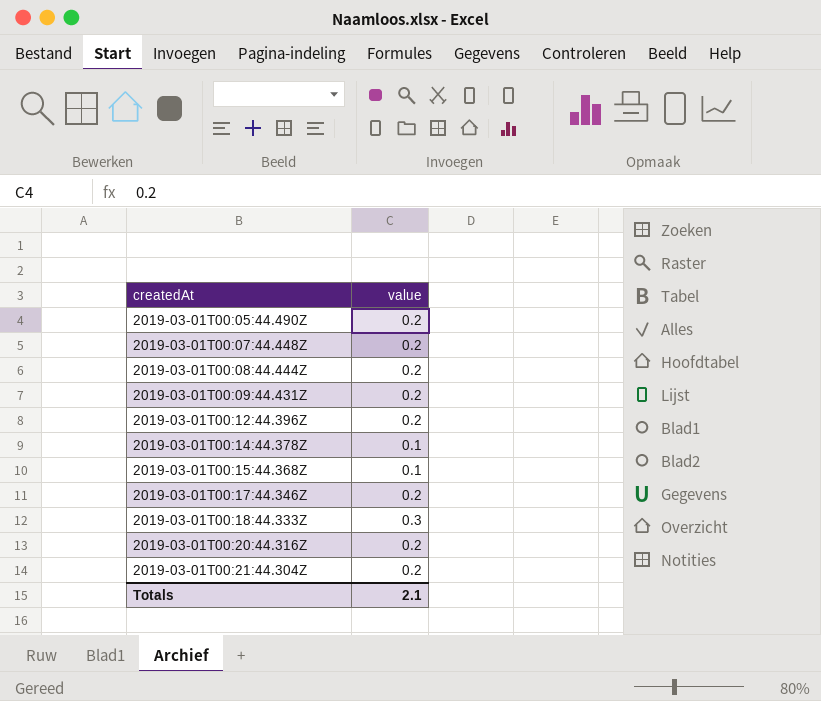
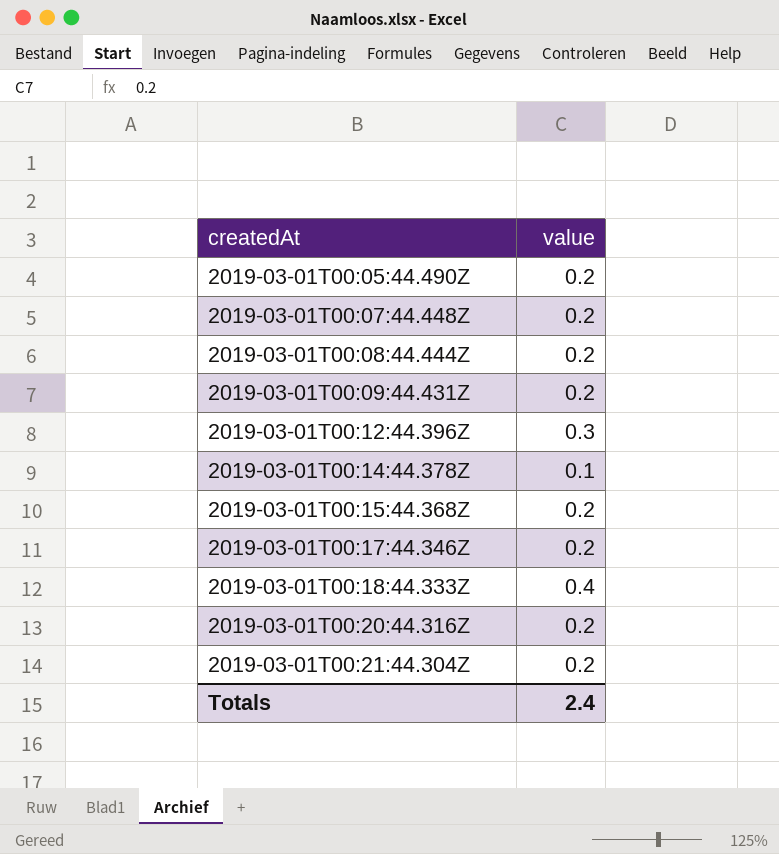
2019-03-01T00:12:44.396Z | value: 0.2 -> 0.3
2019-03-01T00:15:44.368Z | value: 0.1 -> 0.2
2019-03-01T00:18:44.333Z | value: 0.3 -> 0.4
Totals | value: 2.1 -> 2.4

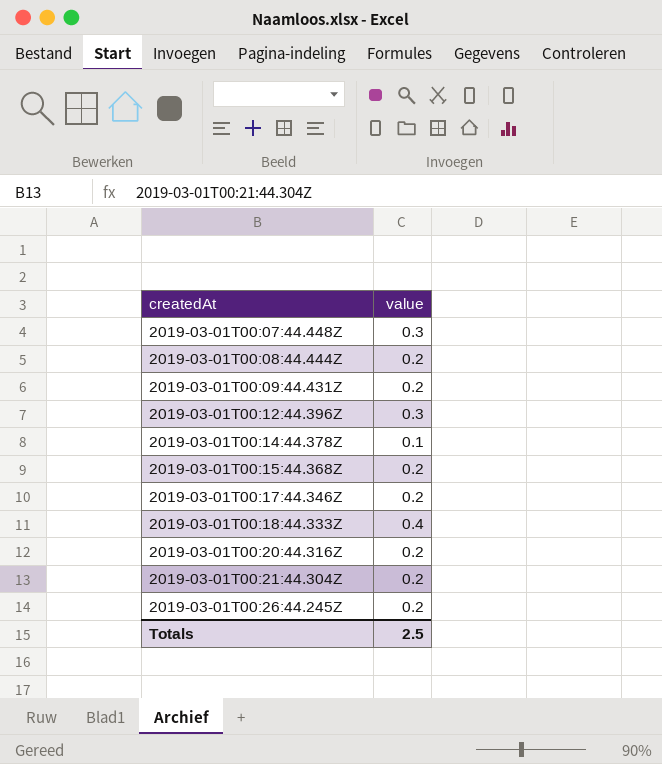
row 2019-03-01T00:05:44.490Z: 0.2 -> none
2019-03-01T00:07:44.448Z | value: 0.2 -> 0.3
row 2019-03-01T00:26:44.245Z: none -> 0.2
Totals | value: 2.4 -> 2.5

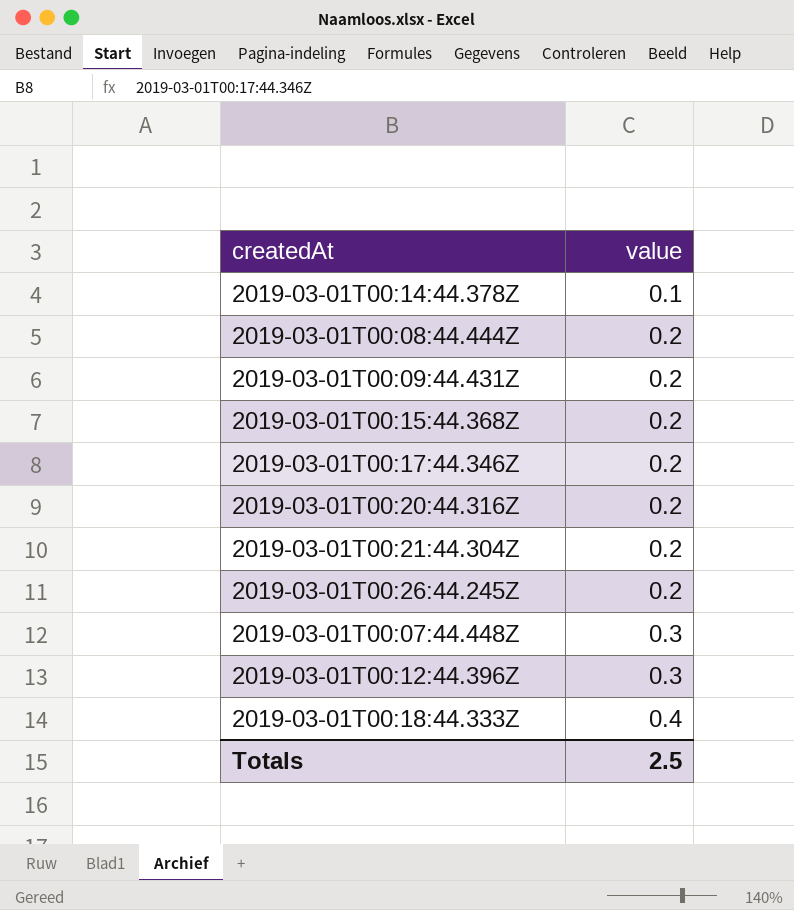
row order: createdAt ascending -> value ascending

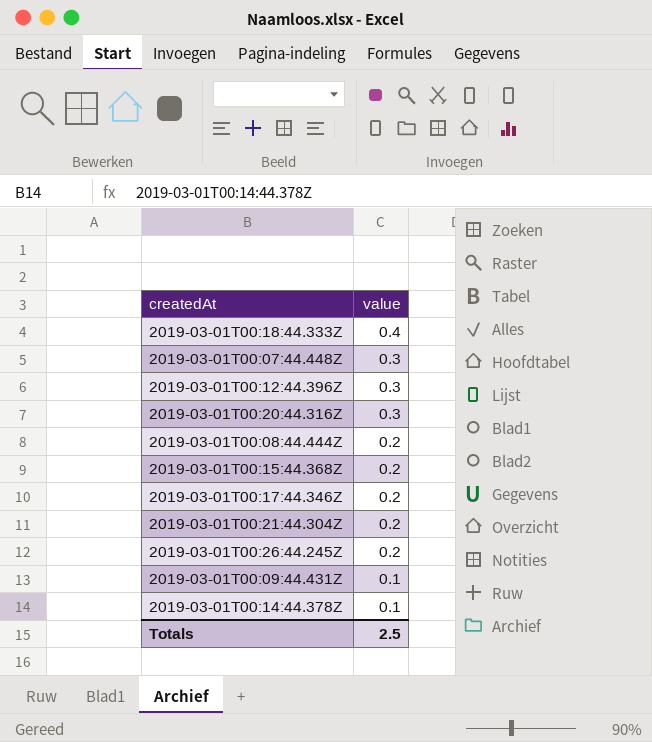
row order: value ascending -> value descending
2019-03-01T00:20:44.316Z | value: 0.2 -> 0.3
2019-03-01T00:09:44.431Z | value: 0.2 -> 0.1

